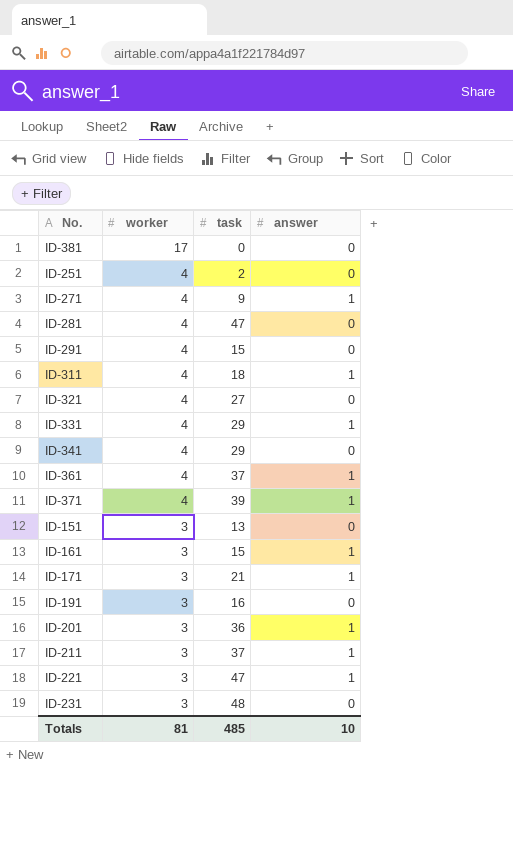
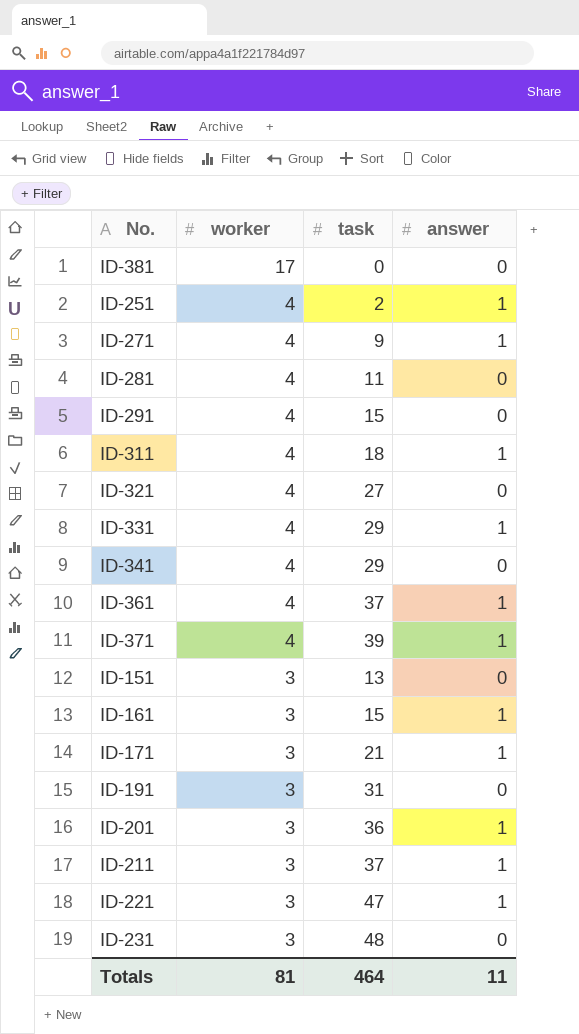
ID-251 | answer: 0 -> 1
ID-281 | task: 47 -> 11
ID-191 | task: 16 -> 31
Totals | task: 485 -> 464
Totals | answer: 10 -> 11

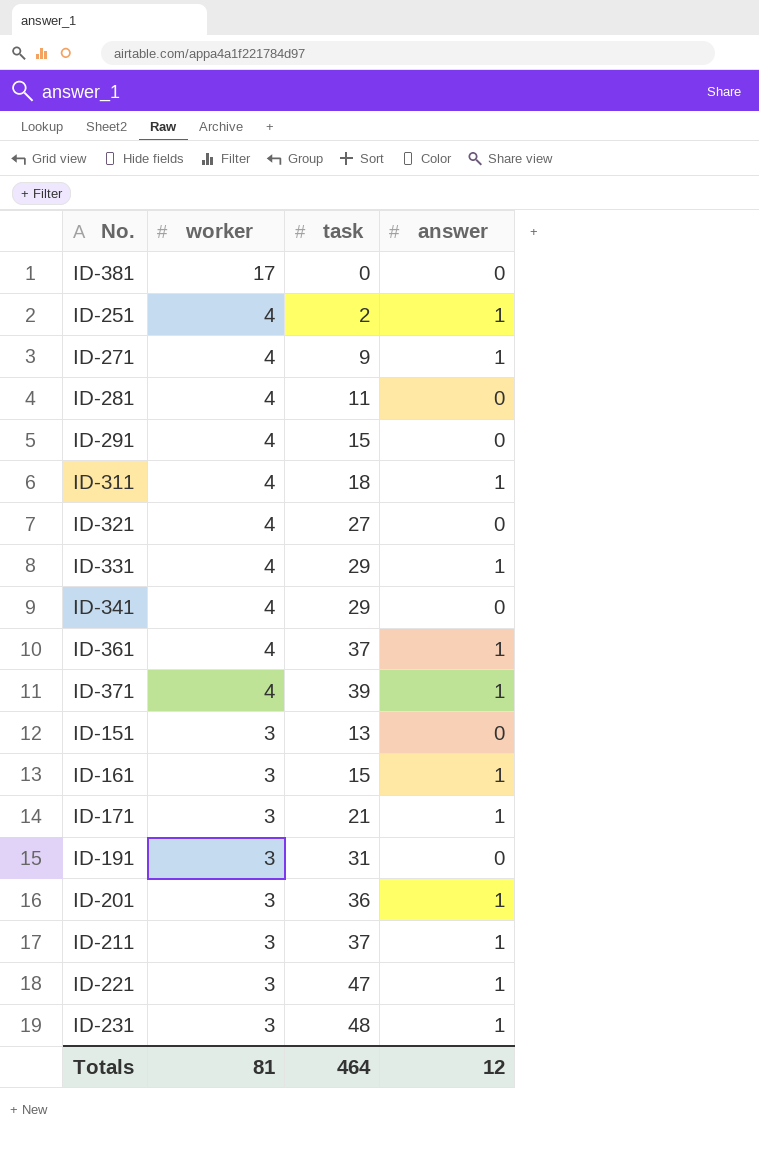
ID-231 | answer: 0 -> 1
Totals | answer: 11 -> 12

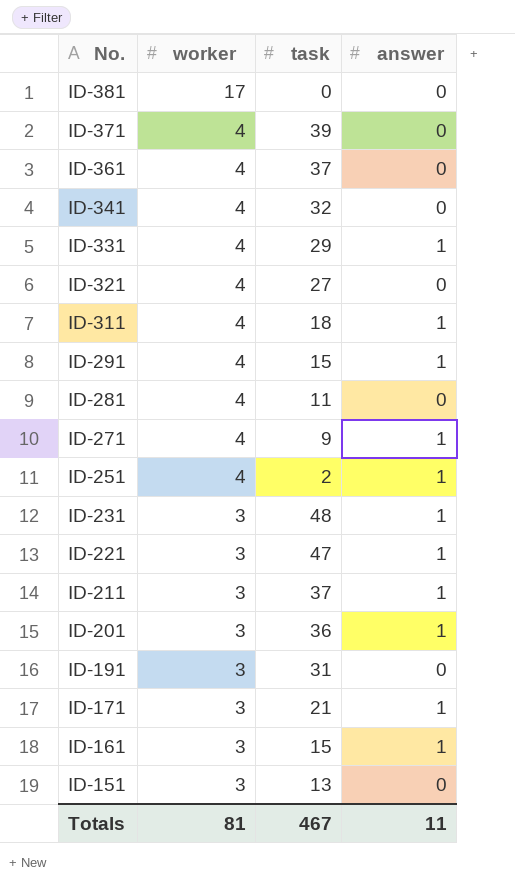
row order: worker descending -> No. descending
ID-371 | answer: 1 -> 0
ID-361 | answer: 1 -> 0
ID-341 | task: 29 -> 32
ID-291 | answer: 0 -> 1
Totals | task: 464 -> 467
Totals | answer: 12 -> 11

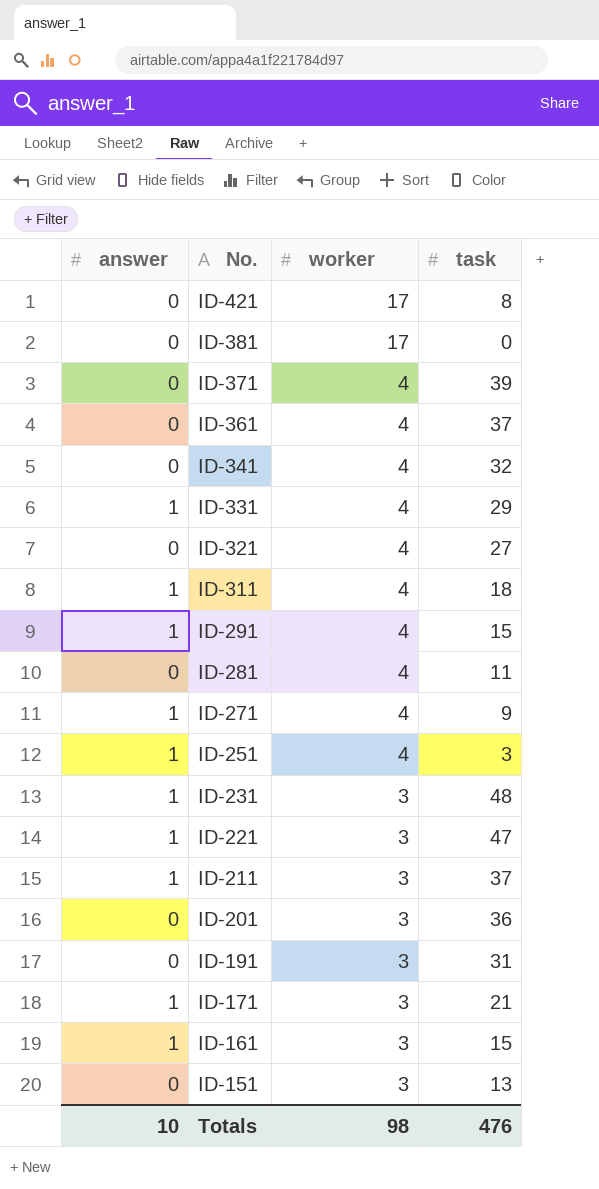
column answer | position: 4 -> 1
row ID-421: none -> 0 | 17 | 8
ID-251 | task: 2 -> 3
ID-201 | answer: 1 -> 0
Totals | answer: 11 -> 10
Totals | worker: 81 -> 98
Totals | task: 467 -> 476

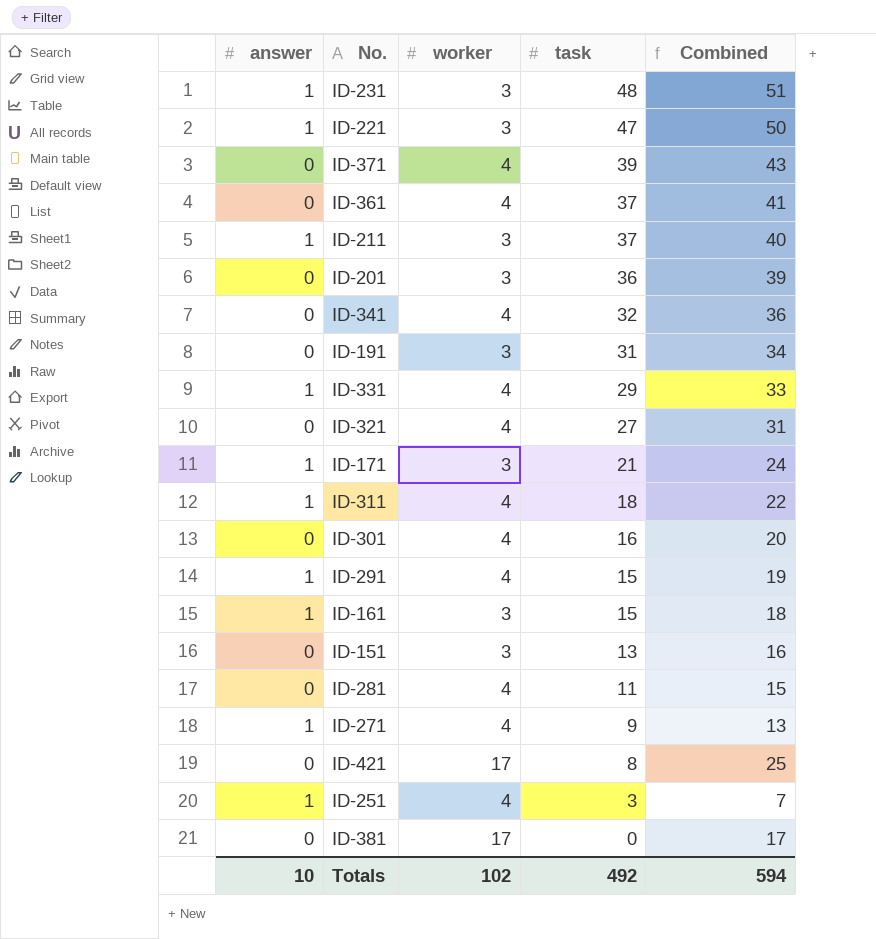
row order: No. descending -> task descending
column Combined | formula: none -> [worker] + [task]
row ID-301: none -> 0 | 4 | 16 | 20
Totals | worker: 98 -> 102
Totals | task: 476 -> 492

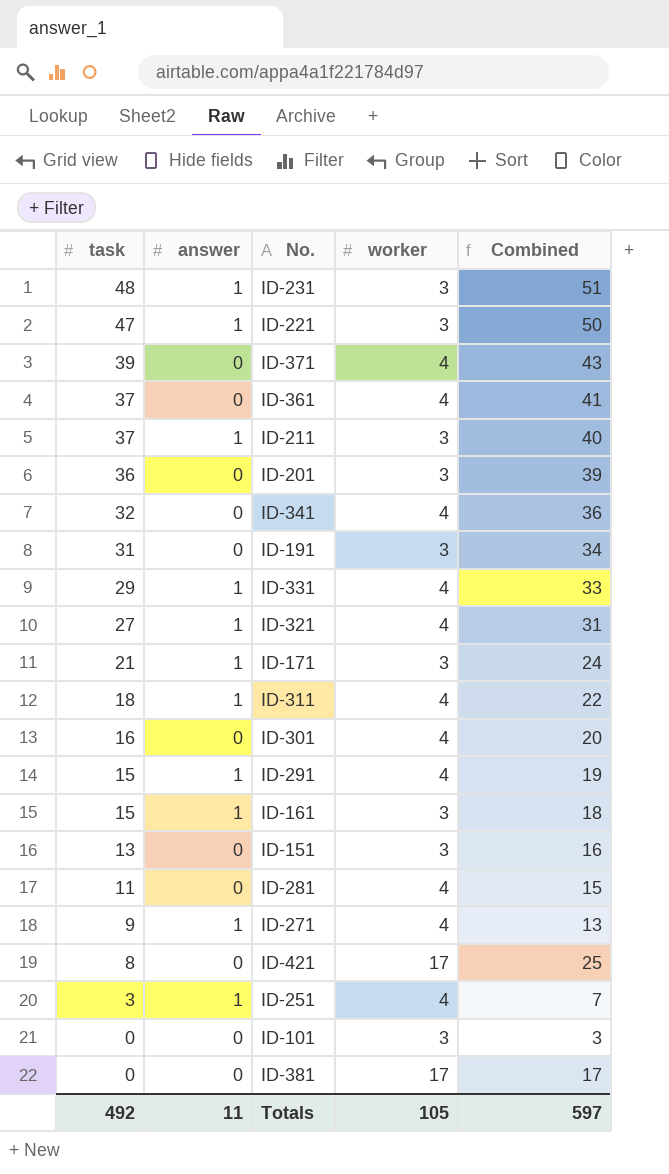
column task | position: 4 -> 1
ID-321 | answer: 0 -> 1
row ID-101: none -> 0 | 0 | 3 | 3
Totals | answer: 10 -> 11
Totals | worker: 102 -> 105
Totals | Combined: 594 -> 597

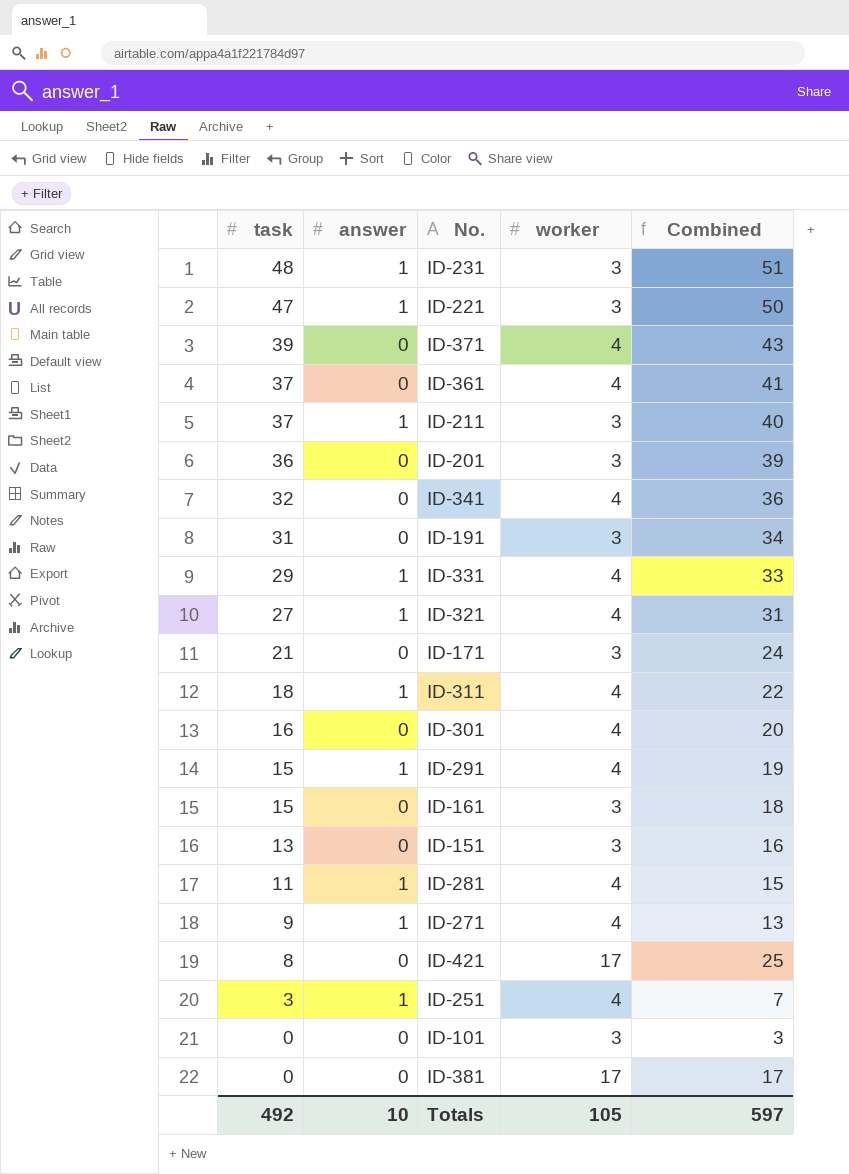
ID-171 | answer: 1 -> 0
ID-161 | answer: 1 -> 0
ID-281 | answer: 0 -> 1
Totals | answer: 11 -> 10

